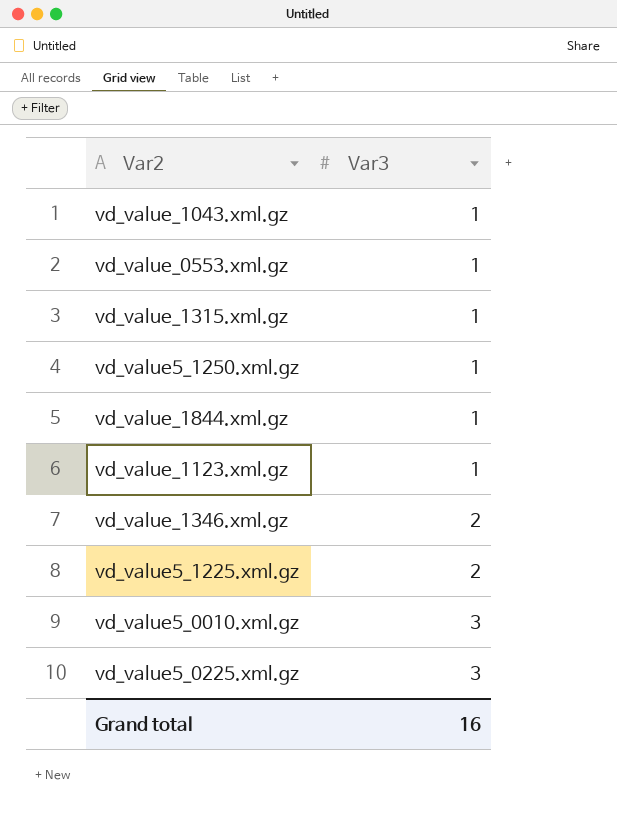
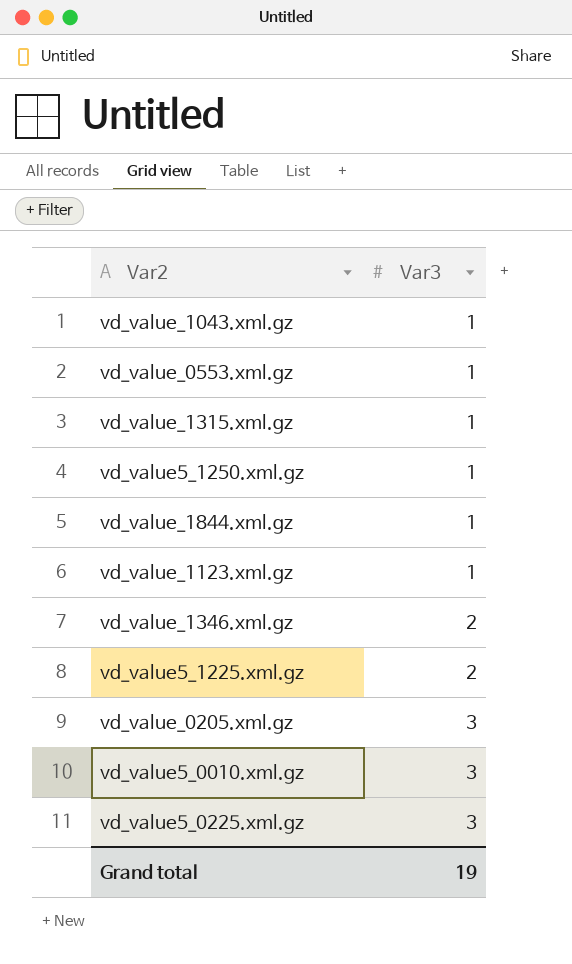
row vd_value_0205.xml.gz: none -> 3
Grand total | Var3: 16 -> 19

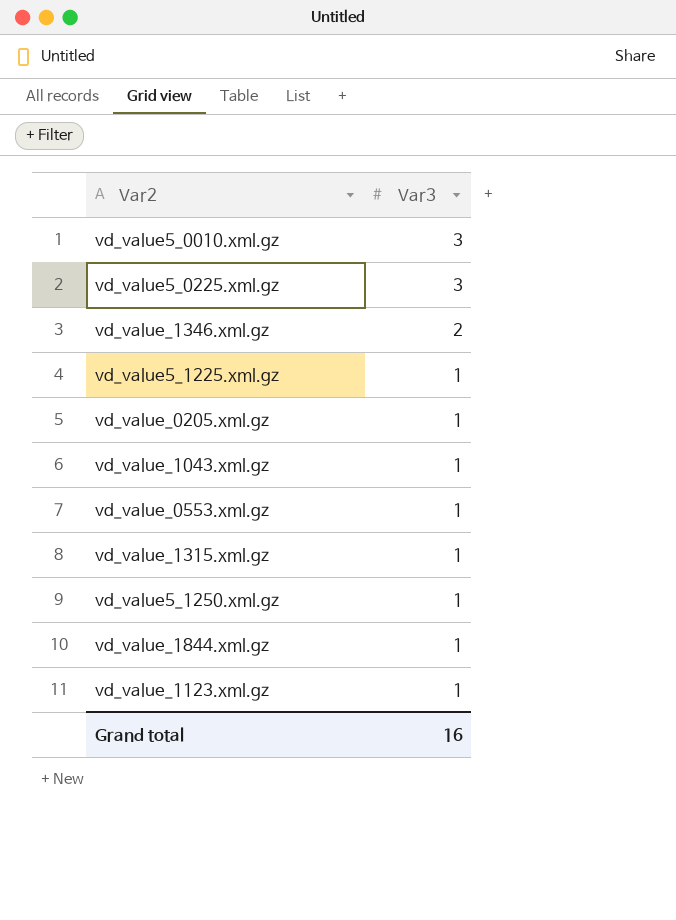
row order: Var3 ascending -> Var3 descending
vd_value5_1225.xml.gz | Var3: 2 -> 1
vd_value_0205.xml.gz | Var3: 3 -> 1
Grand total | Var3: 19 -> 16

